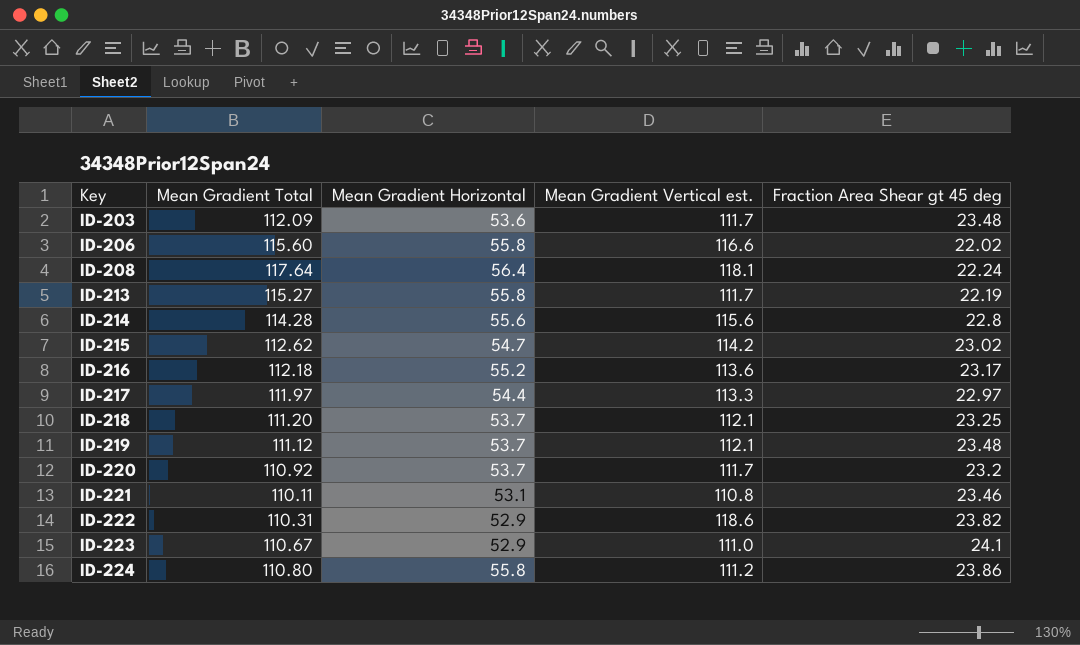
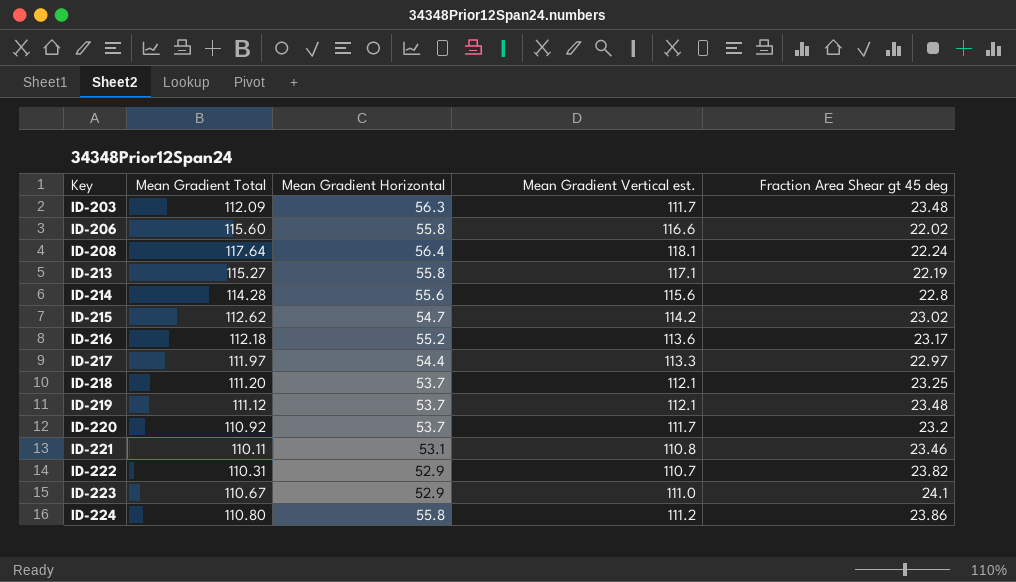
ID-203 | Mean Gradient Horizontal: 53.6 -> 56.3
ID-213 | Mean Gradient Vertical est.: 111.7 -> 117.1
ID-222 | Mean Gradient Vertical est.: 118.6 -> 110.7

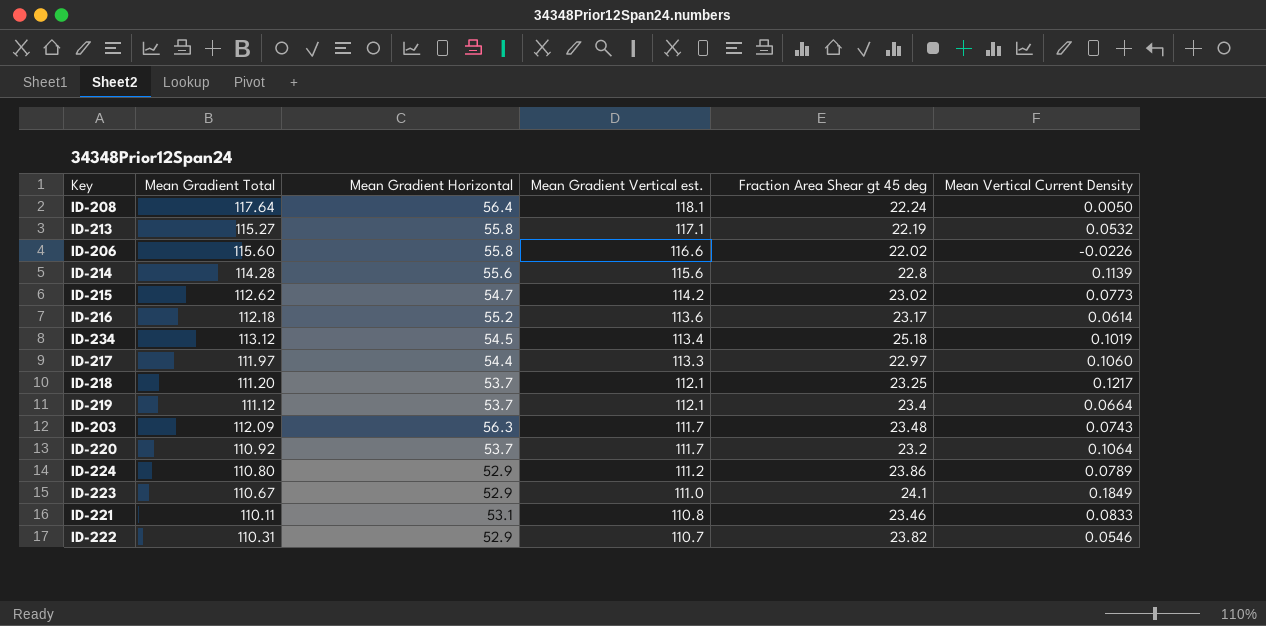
row order: Key ascending -> Mean Gradient Vertical est. descending
column Mean Vertical Current Density | position: none -> 6
row ID-234: none -> 113.12 | 54.5 | 113.4 | 25.18 | 0.1019
ID-219 | Fraction Area Shear gt 45 deg: 23.48 -> 23.4
ID-224 | Mean Gradient Horizontal: 55.8 -> 52.9

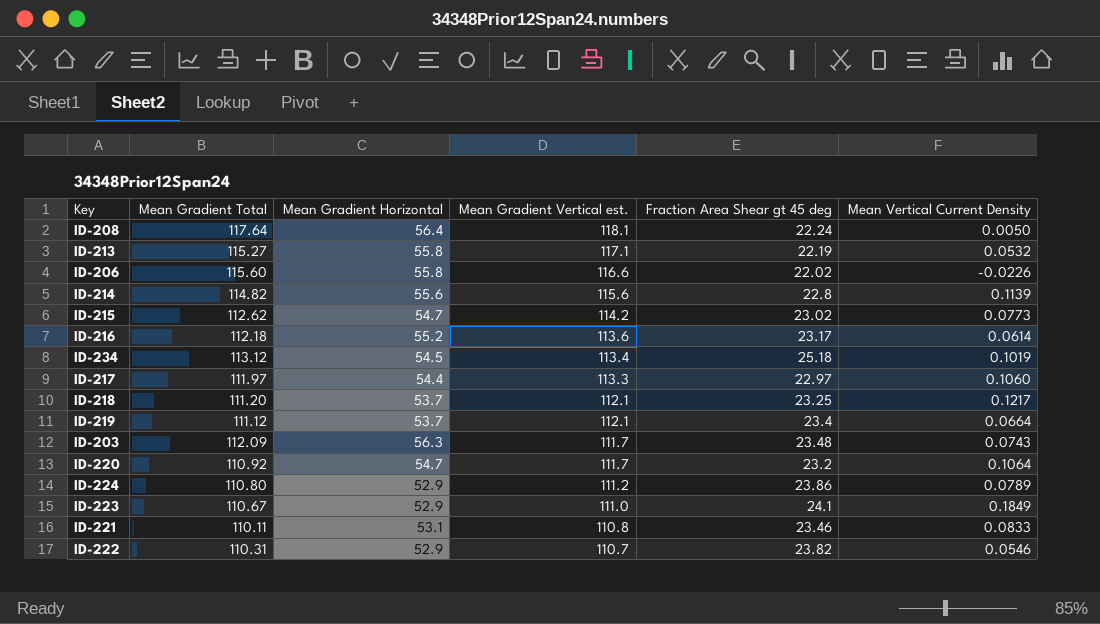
ID-214 | Mean Gradient Total: 114.28 -> 114.82
ID-220 | Mean Gradient Horizontal: 53.7 -> 54.7

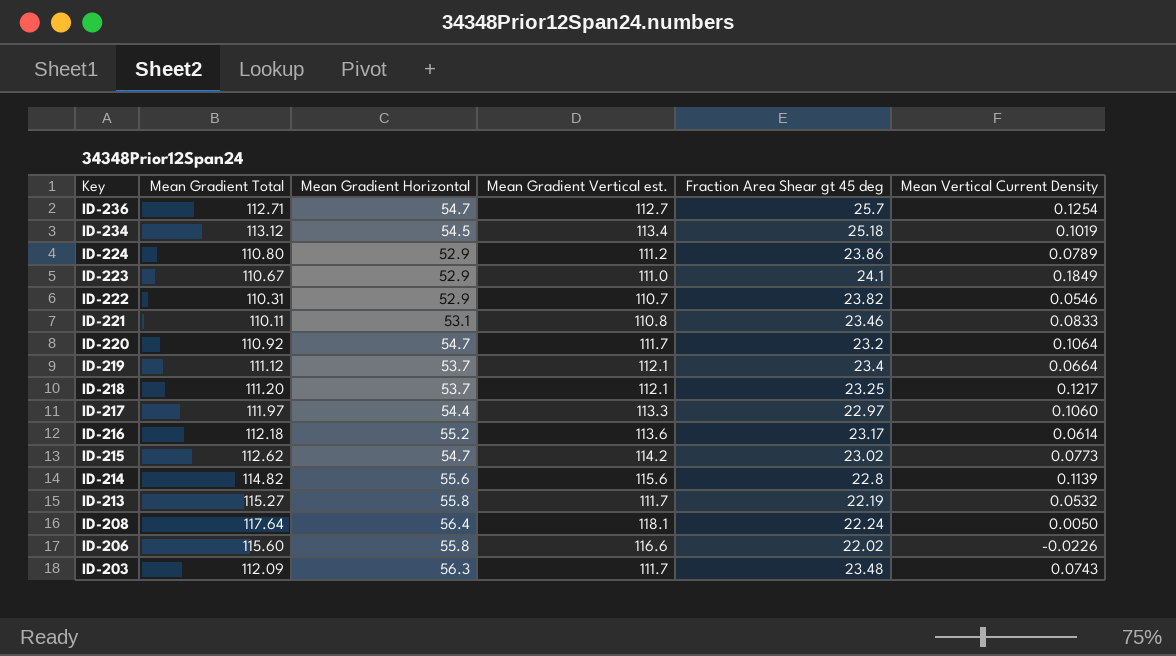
row order: Mean Gradient Vertical est. descending -> Key descending
row ID-236: none -> 112.71 | 54.7 | 112.7 | 25.7 | 0.1254
ID-213 | Mean Gradient Vertical est.: 117.1 -> 111.7

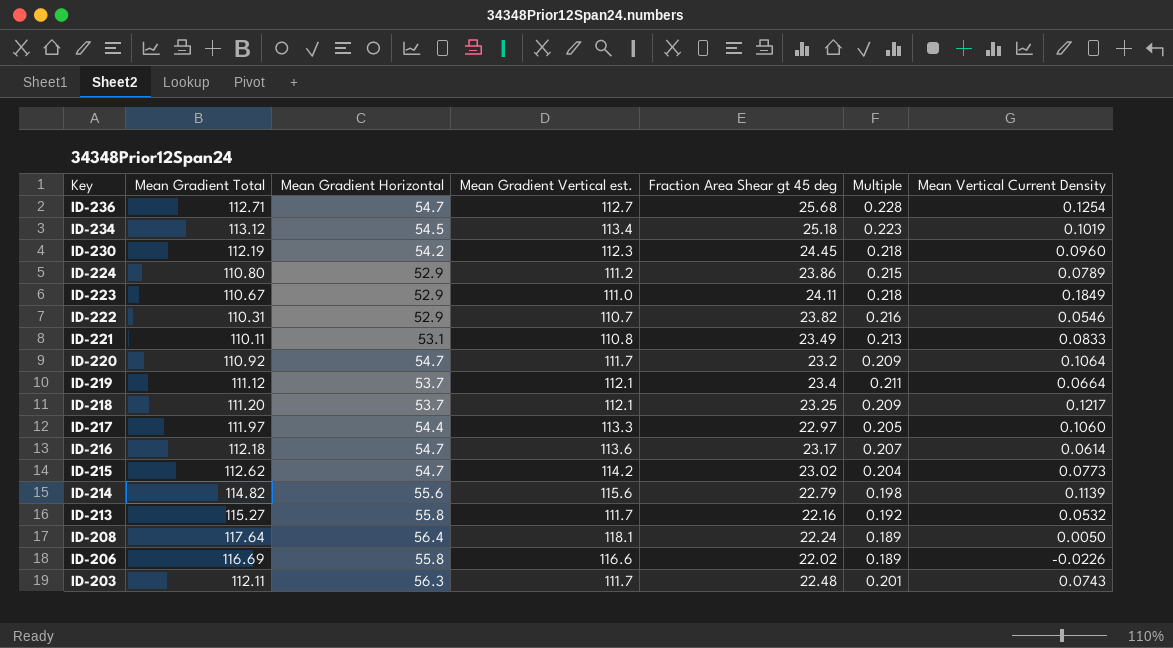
column Multiple | formula: none -> [Fraction Area Shear gt 45 deg] / [Mean Gradient Total]
ID-236 | Fraction Area Shear gt 45 deg: 25.7 -> 25.68
row ID-230: none -> 112.19 | 54.2 | 112.3 | 24.45 | 0.218 | 0.0960
ID-223 | Fraction Area Shear gt 45 deg: 24.1 -> 24.11
ID-221 | Fraction Area Shear gt 45 deg: 23.46 -> 23.49
ID-216 | Mean Gradient Horizontal: 55.2 -> 54.7
ID-214 | Fraction Area Shear gt 45 deg: 22.8 -> 22.79
ID-213 | Fraction Area Shear gt 45 deg: 22.19 -> 22.16
ID-206 | Mean Gradient Total: 115.60 -> 116.69
ID-203 | Mean Gradient Total: 112.09 -> 112.11
ID-203 | Fraction Area Shear gt 45 deg: 23.48 -> 22.48

